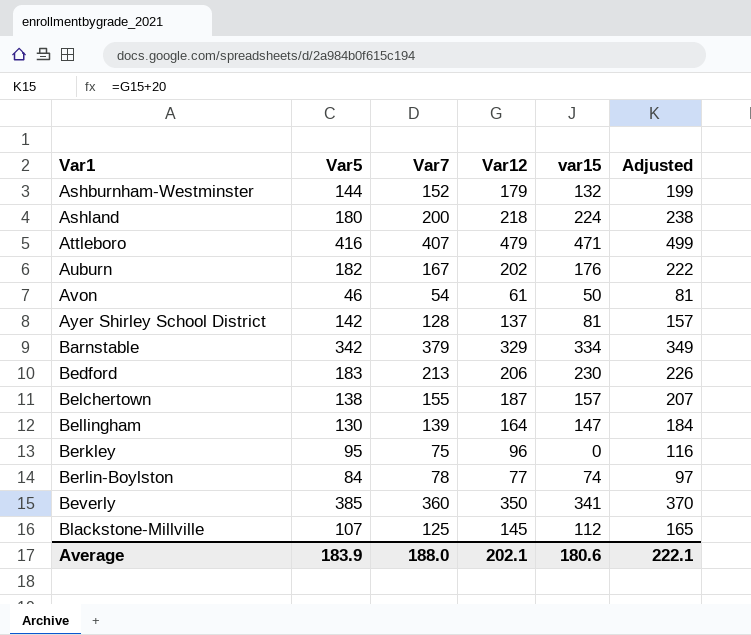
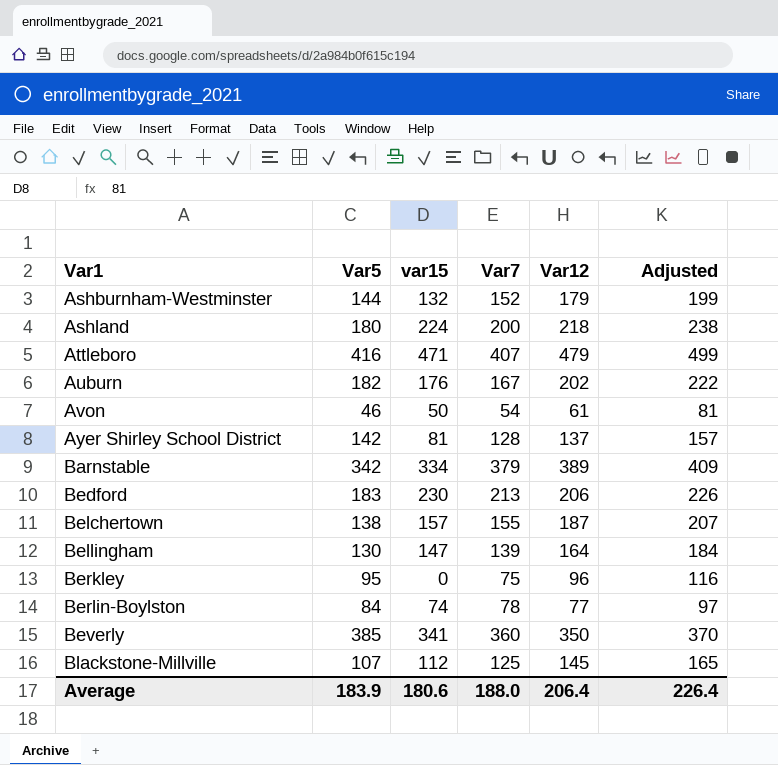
column var15 | position: 5 -> 3
Barnstable | Var12: 329 -> 389
Barnstable | Adjusted: 349 -> 409
Average | Var12: 202.1 -> 206.4
Average | Adjusted: 222.1 -> 226.4

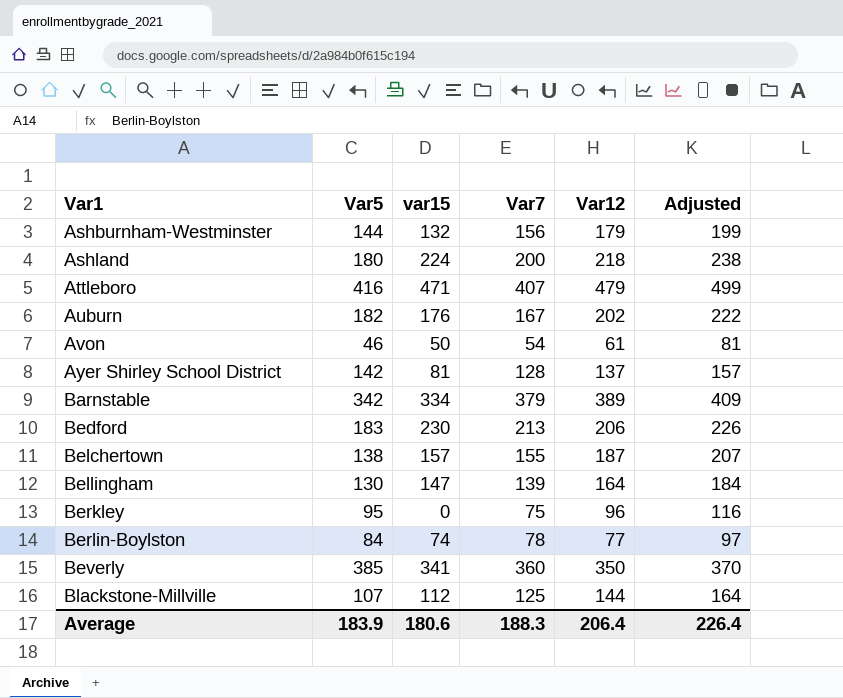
Ashburnham-Westminster | Var7: 152 -> 156
Blackstone-Millville | Var12: 145 -> 144
Blackstone-Millville | Adjusted: 165 -> 164
Average | Var7: 188.0 -> 188.3

